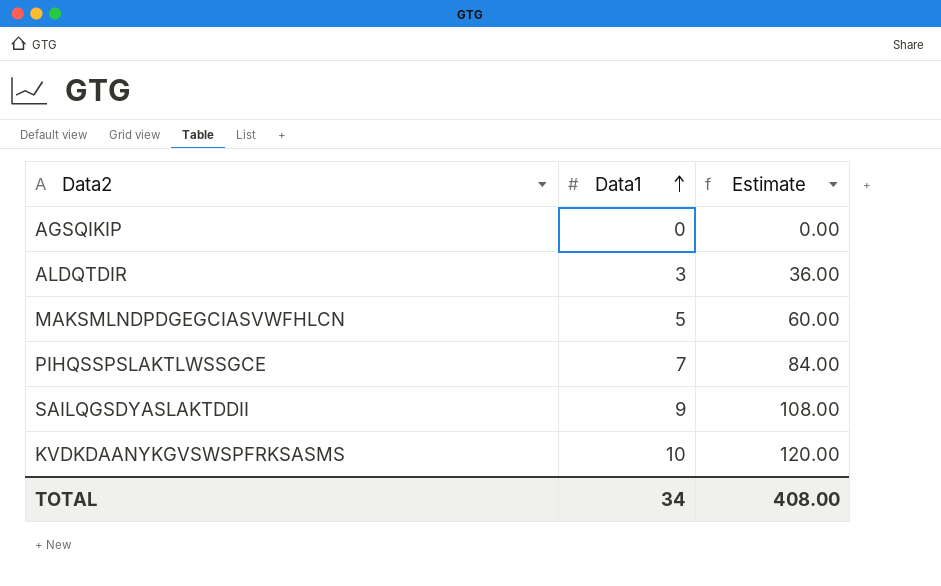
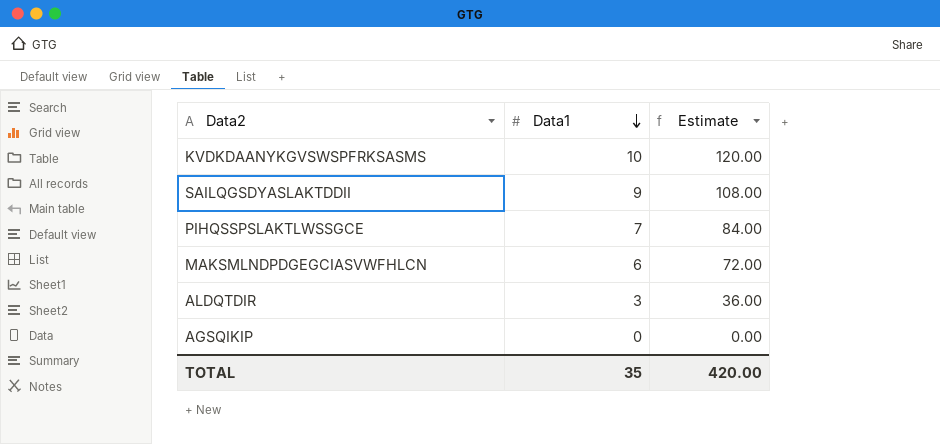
row order: Data1 ascending -> Data1 descending
MAKSMLNDPDGEGCIASVWFHLCN | Data1: 5 -> 6
MAKSMLNDPDGEGCIASVWFHLCN | Estimate: 60.00 -> 72.00
TOTAL | Data1: 34 -> 35
TOTAL | Estimate: 408.00 -> 420.00

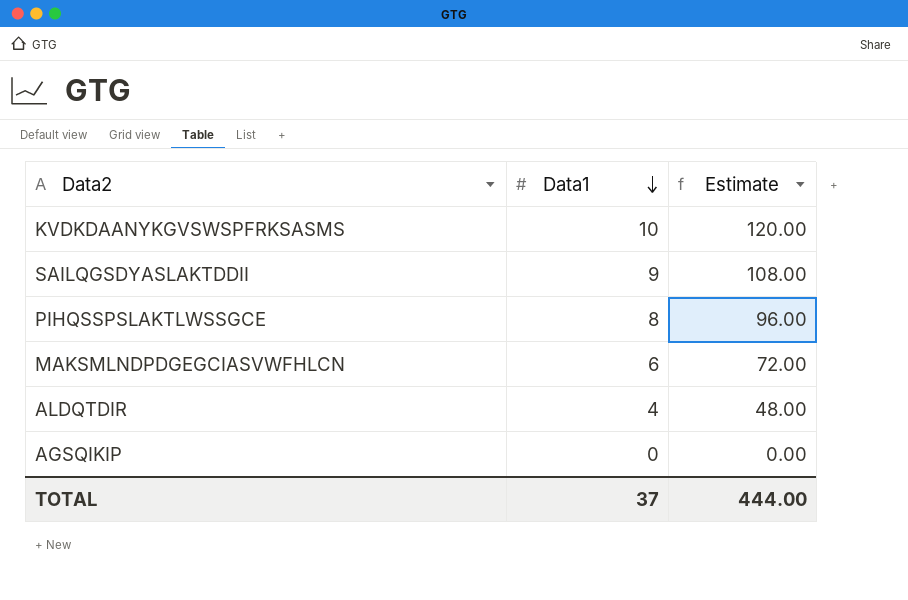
PIHQSSPSLAKTLWSSGCE | Data1: 7 -> 8
PIHQSSPSLAKTLWSSGCE | Estimate: 84.00 -> 96.00
ALDQTDIR | Data1: 3 -> 4
ALDQTDIR | Estimate: 36.00 -> 48.00
TOTAL | Data1: 35 -> 37
TOTAL | Estimate: 420.00 -> 444.00

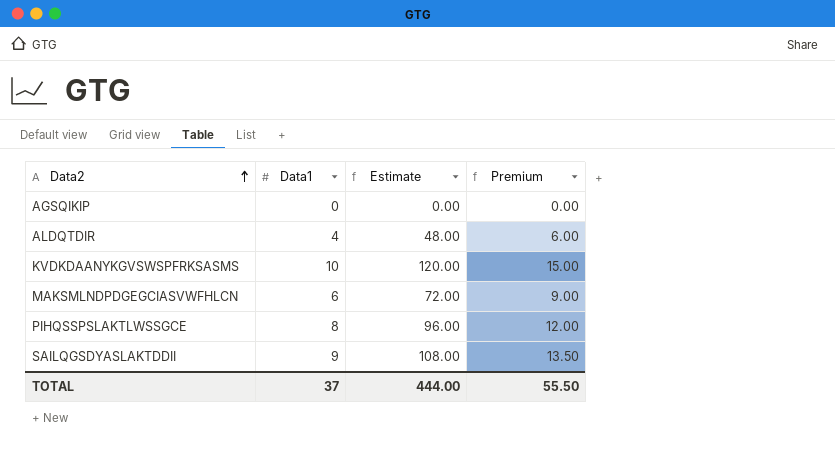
row order: Data1 descending -> Data2 ascending
column Premium | formula: none -> [Data1] * 1.5

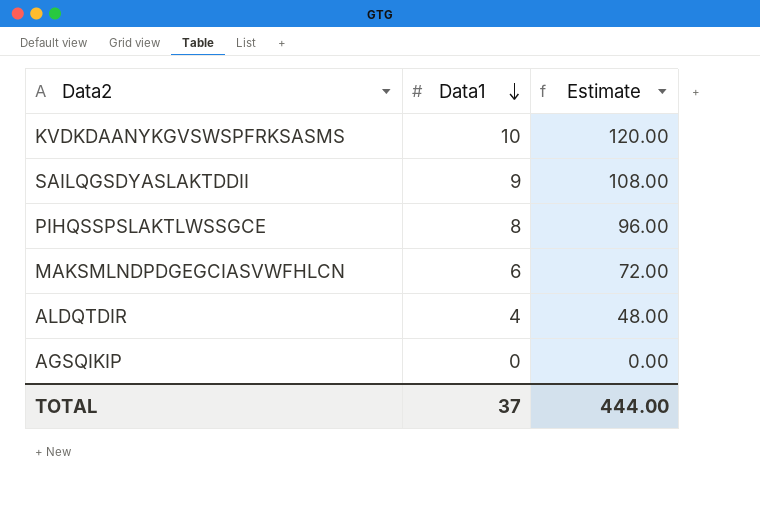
row order: Data2 ascending -> Data1 descending
column Premium | formula: [Data1] * 1.5 -> none

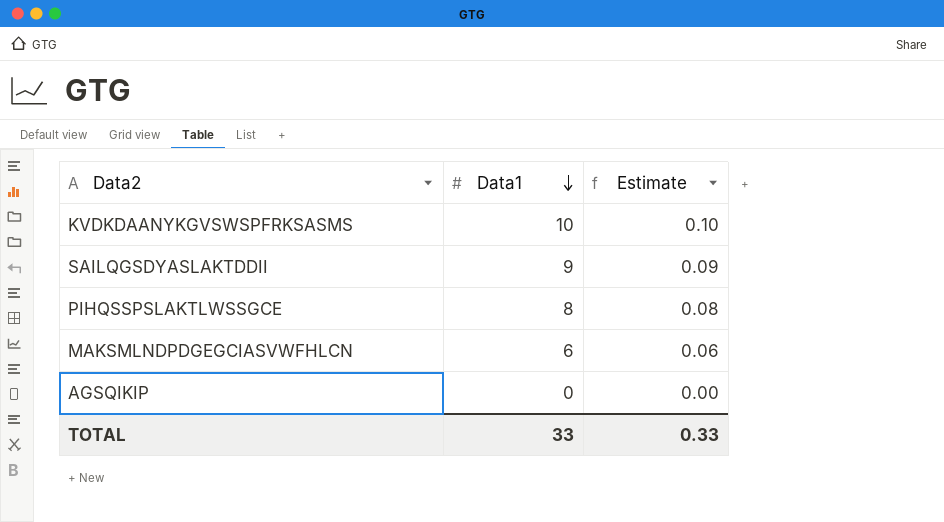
column Estimate | formula: [Data1] * 12 -> [Data1] * 0.01
row ALDQTDIR: 4 | 48.00 -> none
TOTAL | Data1: 37 -> 33
TOTAL | Estimate: 444.00 -> 0.33

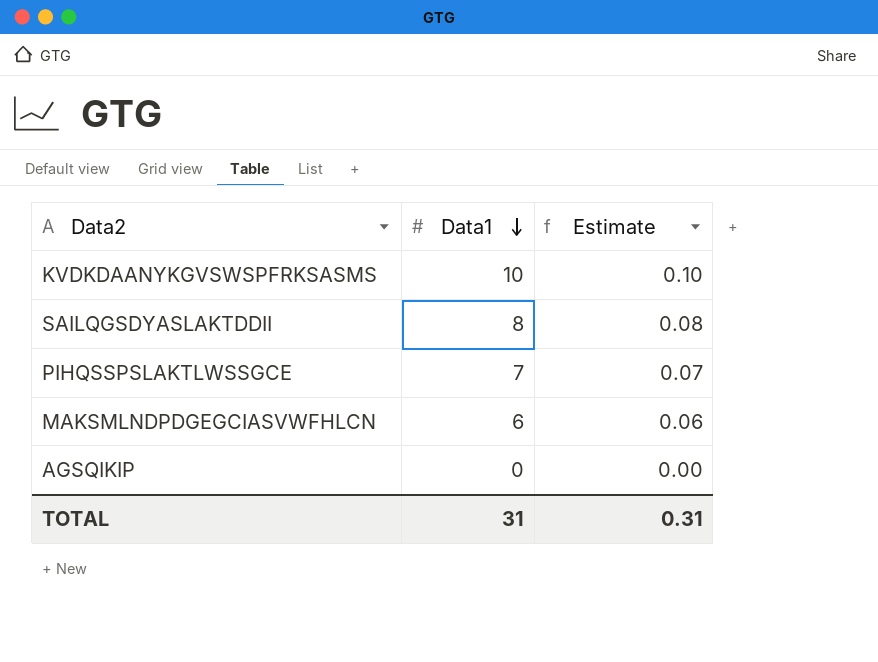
SAILQGSDYASLAKTDDII | Data1: 9 -> 8
SAILQGSDYASLAKTDDII | Estimate: 0.09 -> 0.08
PIHQSSPSLAKTLWSSGCE | Data1: 8 -> 7
PIHQSSPSLAKTLWSSGCE | Estimate: 0.08 -> 0.07
TOTAL | Data1: 33 -> 31
TOTAL | Estimate: 0.33 -> 0.31

